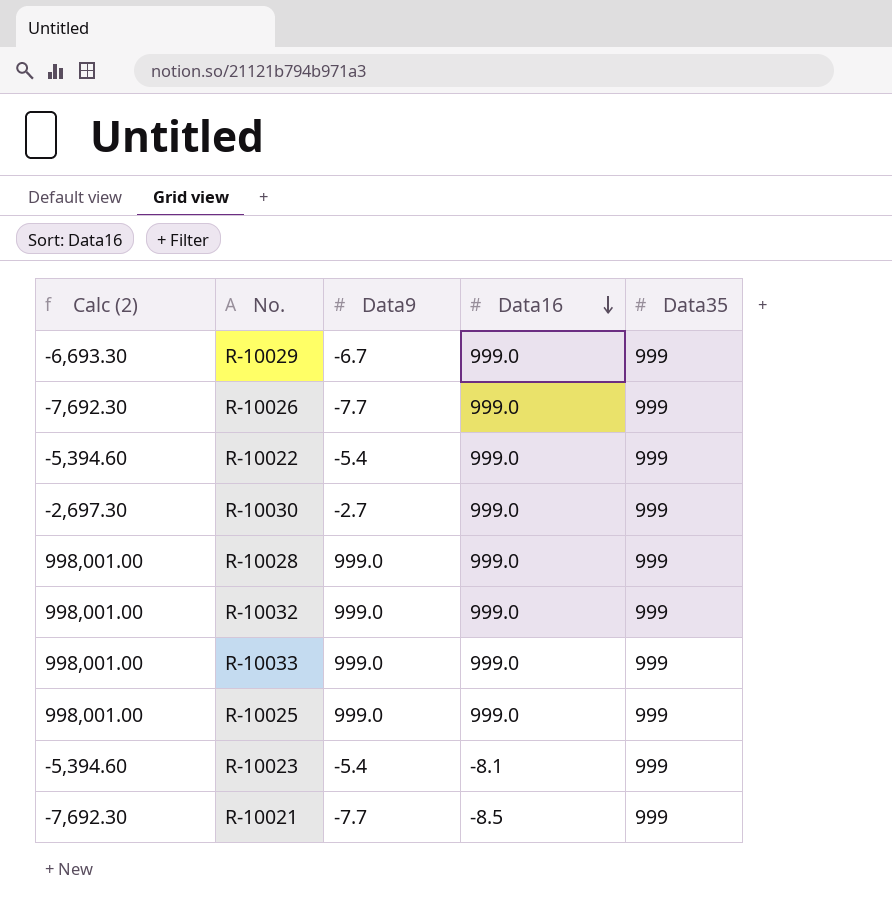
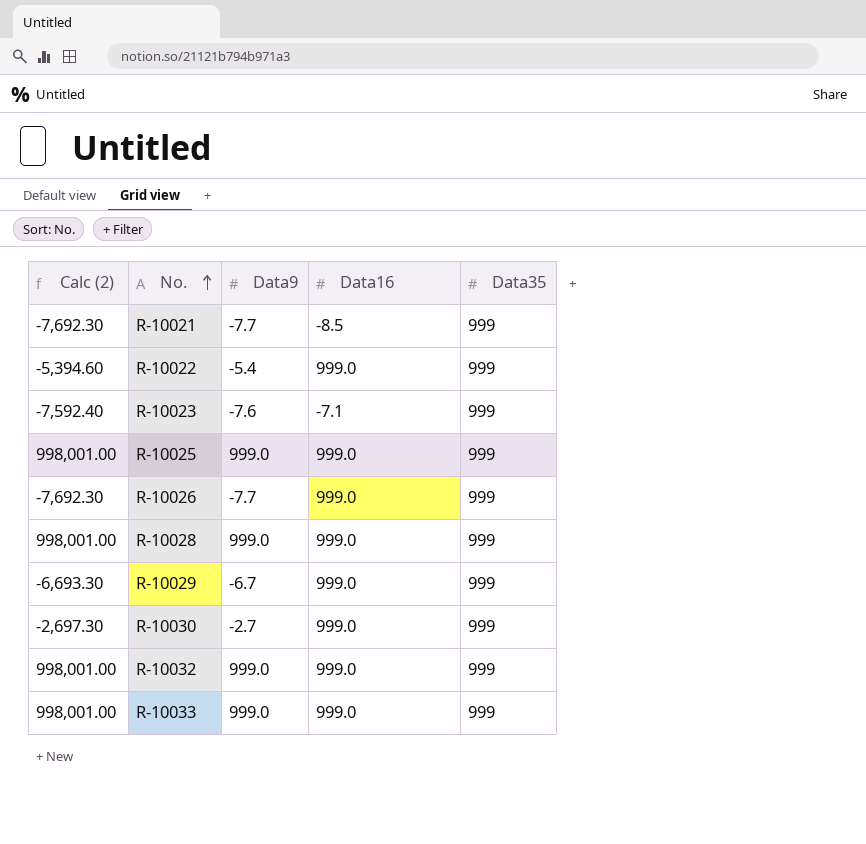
row order: Data16 descending -> No. ascending
R-10023 | Calc (2): -5,394.60 -> -7,592.40
R-10023 | Data9: -5.4 -> -7.6
R-10023 | Data16: -8.1 -> -7.1

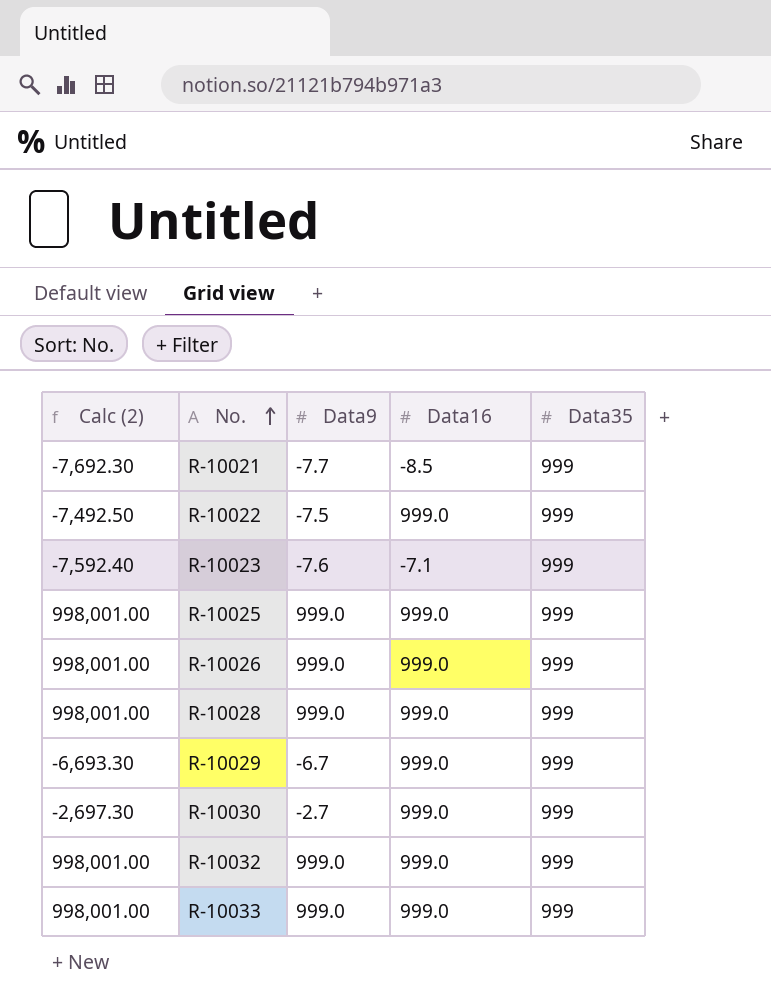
R-10022 | Calc (2): -5,394.60 -> -7,492.50
R-10022 | Data9: -5.4 -> -7.5
R-10026 | Calc (2): -7,692.30 -> 998,001.00
R-10026 | Data9: -7.7 -> 999.0

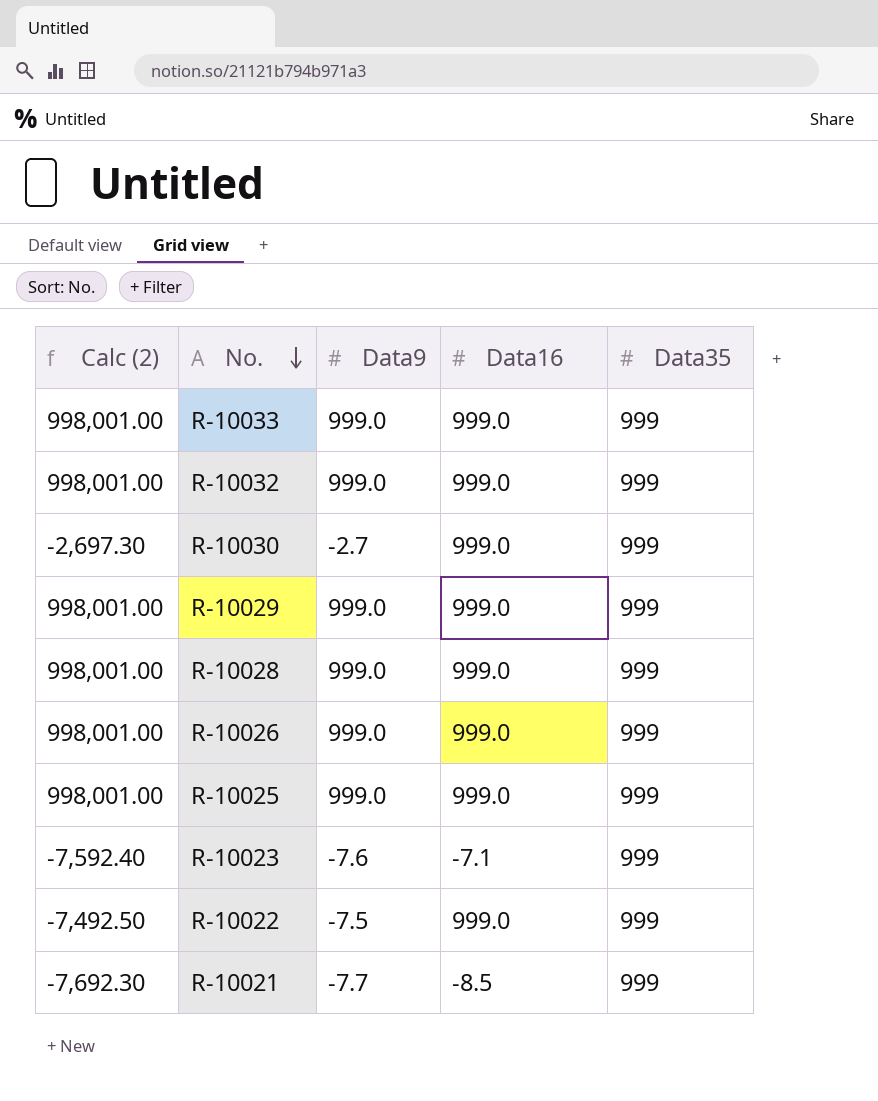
row order: No. ascending -> No. descending
R-10029 | Calc (2): -6,693.30 -> 998,001.00
R-10029 | Data9: -6.7 -> 999.0

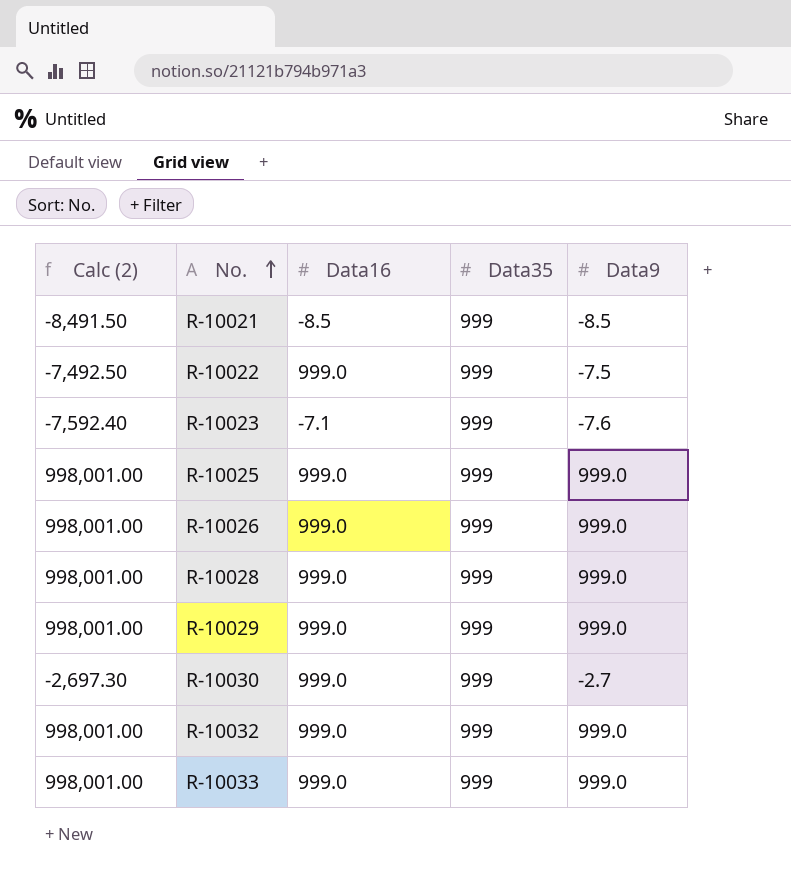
row order: No. descending -> No. ascending
column Data9 | position: 3 -> 5
R-10021 | Calc (2): -7,692.30 -> -8,491.50
R-10021 | Data9: -7.7 -> -8.5

